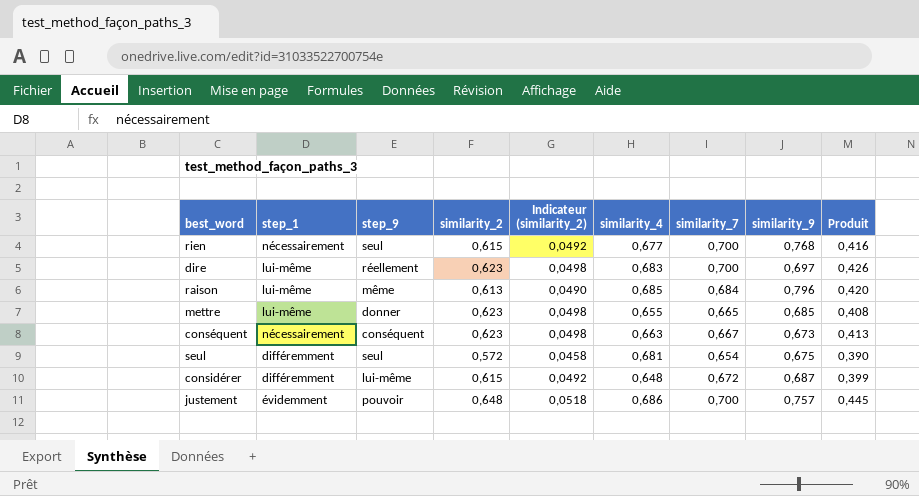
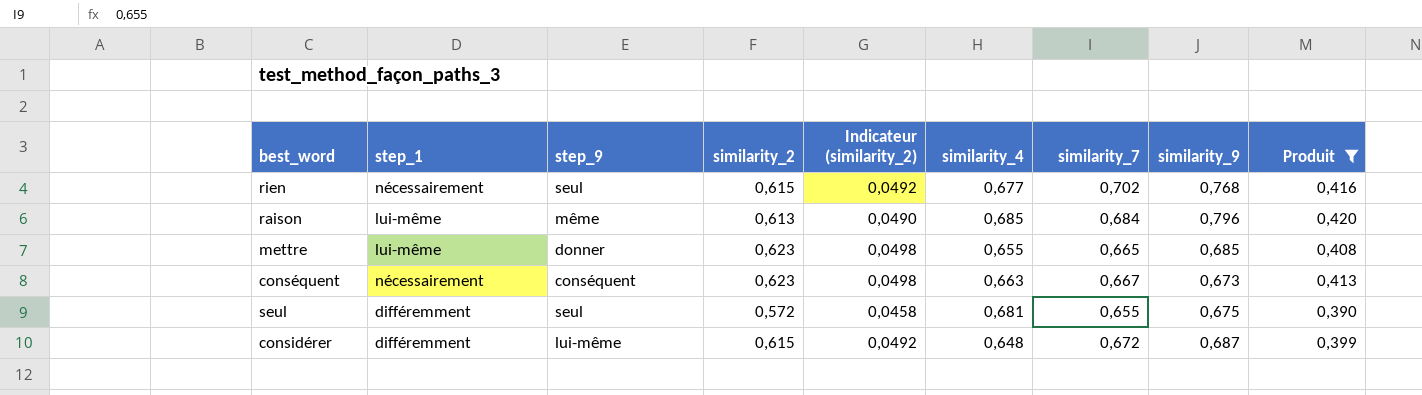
filter: none -> Produit <= 0,420
rien | similarity_7: 0,700 -> 0,702
seul | similarity_7: 0,654 -> 0,655

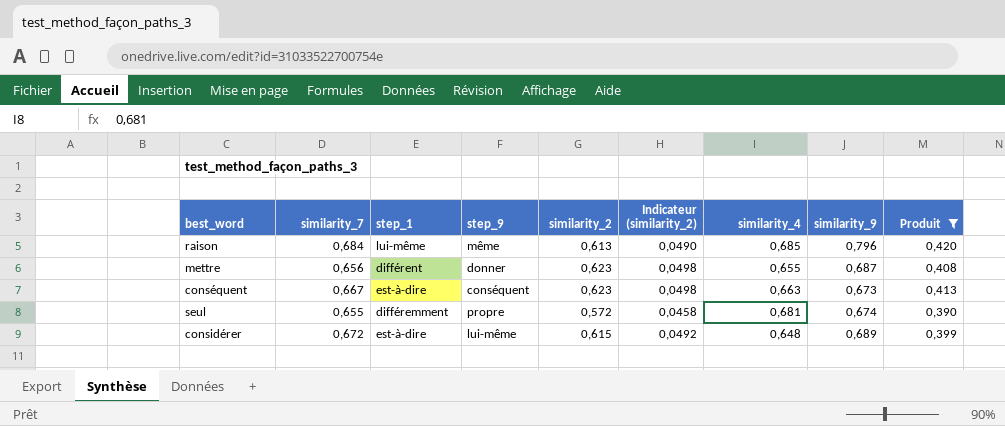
column similarity_7 | position: 7 -> 2
row rien: nécessairement | seul | 0,615 | 0,0492 | 0,677 | 0,702 | 0,768 | 0,416 -> none
mettre | similarity_7: 0,665 -> 0,656
mettre | step_1: lui-même -> différent
mettre | similarity_9: 0,685 -> 0,687
conséquent | step_1: nécessairement -> est-à-dire
seul | step_9: seul -> propre
seul | similarity_9: 0,675 -> 0,674
considérer | step_1: différemment -> est-à-dire
considérer | similarity_9: 0,687 -> 0,689

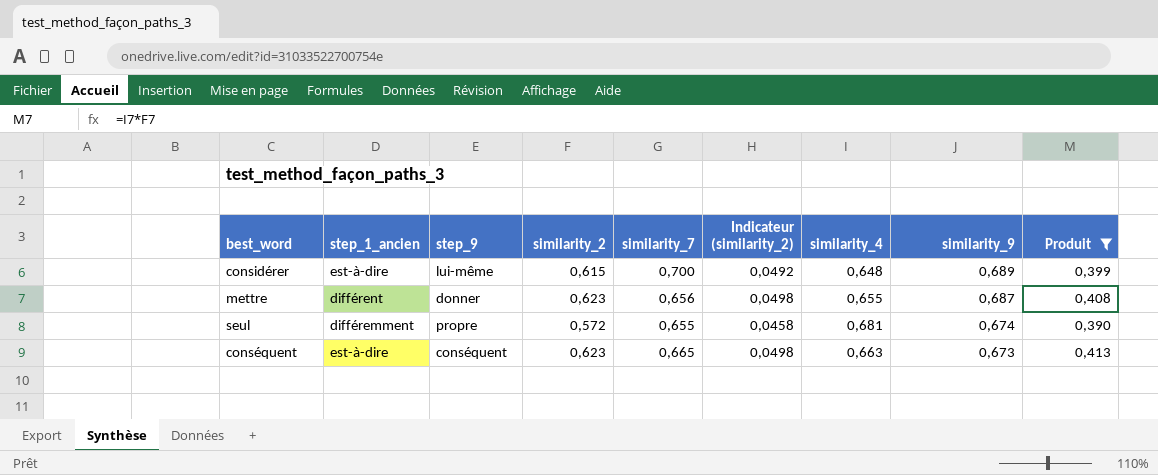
row order: none -> similarity_9 descending
column name: step_1 -> step_1_ancien
column similarity_7 | position: 2 -> 5
row raison: 0,684 | lui-même | même | 0,613 | 0,0490 | 0,685 | 0,796 | 0,420 -> none
considérer | similarity_7: 0,672 -> 0,700
conséquent | similarity_7: 0,667 -> 0,665

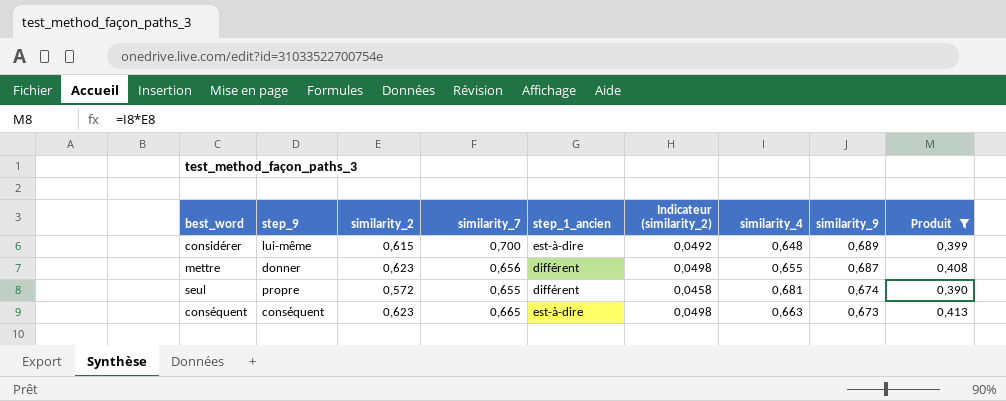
column step_1_ancien | position: 2 -> 5
seul | step_1_ancien: différemment -> différent

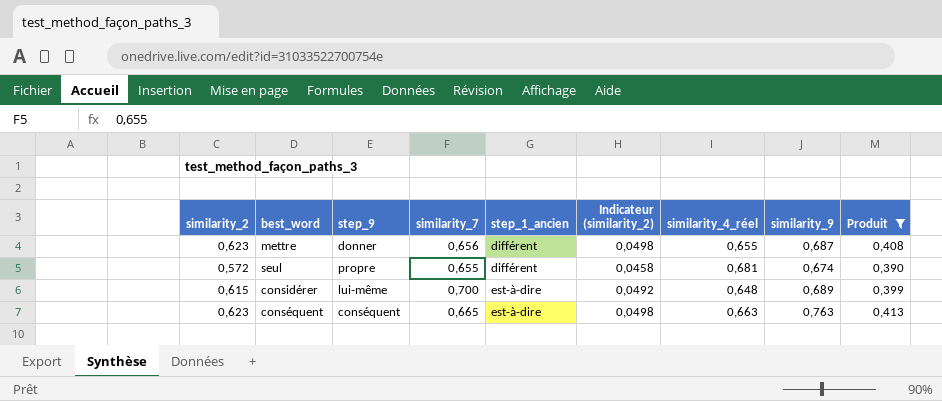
row order: similarity_9 descending -> step_1_ancien ascending
column similarity_2 | position: 3 -> 1
column name: similarity_4 -> similarity_4_réel
conséquent | similarity_9: 0,673 -> 0,763

